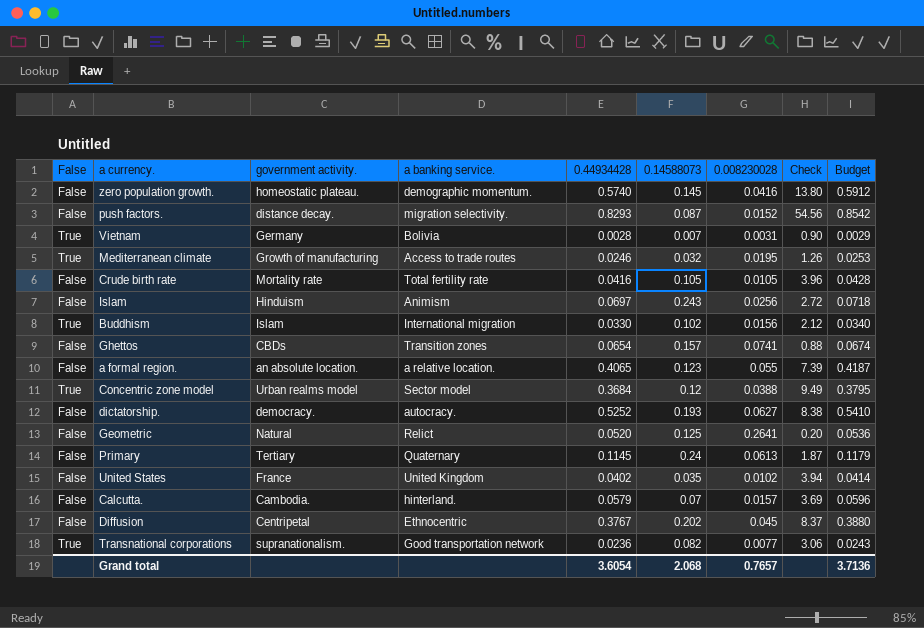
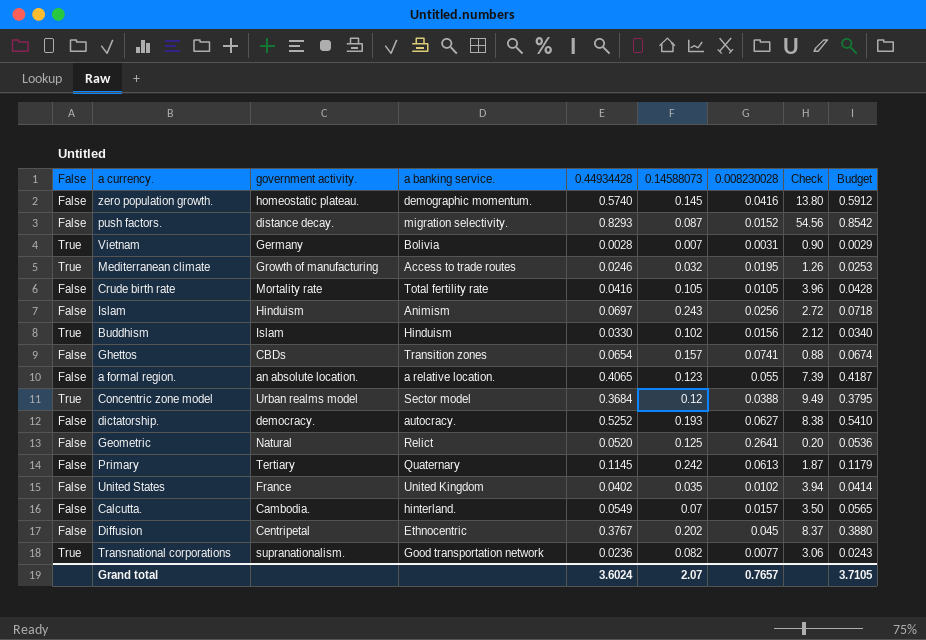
Buddhism | a banking service.: International migration -> Hinduism
Primary | 0.14588073: 0.24 -> 0.242
Calcutta. | 0.44934428: 0.0579 -> 0.0549
Calcutta. | Check: 3.69 -> 3.50
Calcutta. | Budget: 0.0596 -> 0.0565
Grand total | 0.44934428: 3.6054 -> 3.6024
Grand total | 0.14588073: 2.068 -> 2.07
Grand total | Budget: 3.7136 -> 3.7105

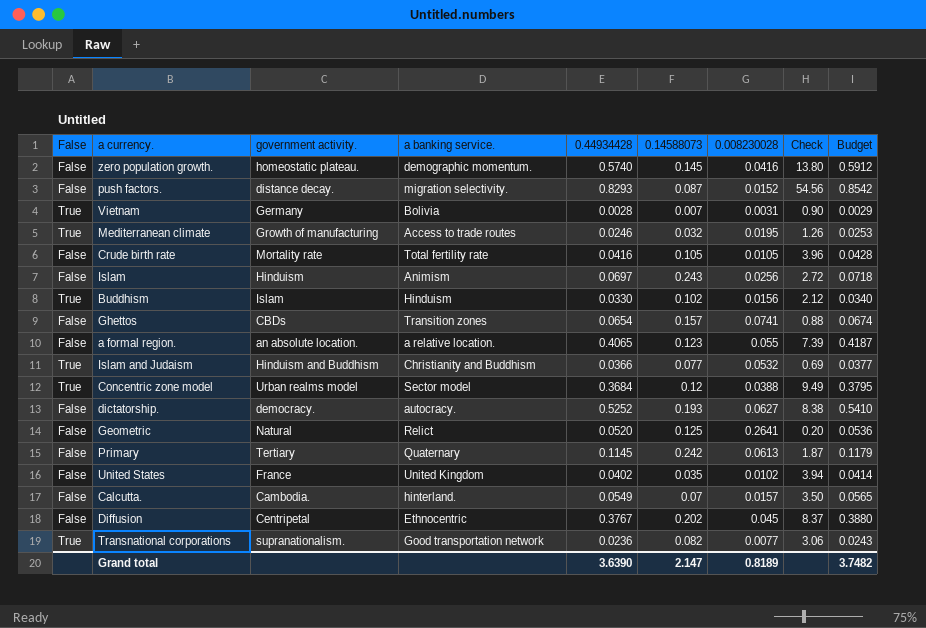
row Islam and Judaism: none -> True | Hinduism and Buddhism | Christianity and Buddhism | 0.0366 | 0.077 | 0.0532 | 0.69 | 0.0377
Grand total | 0.44934428: 3.6024 -> 3.6390
Grand total | 0.14588073: 2.07 -> 2.147
Grand total | 0.008230028: 0.7657 -> 0.8189
Grand total | Budget: 3.7105 -> 3.7482

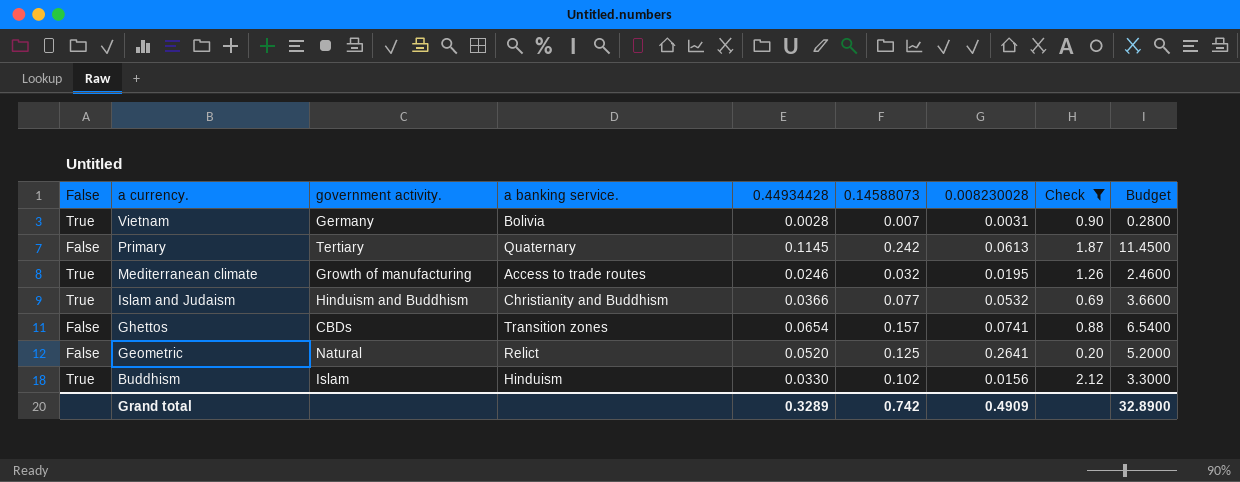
filter: none -> Check <= 2.12
row order: none -> a currency. descending
column Budget | formula: [0.44934428] * 1.03 -> [0.44934428] * 100
Grand total | 0.44934428: 3.6390 -> 0.3289
Grand total | 0.14588073: 2.147 -> 0.742
Grand total | 0.008230028: 0.8189 -> 0.4909
Grand total | Budget: 3.7482 -> 32.8900

